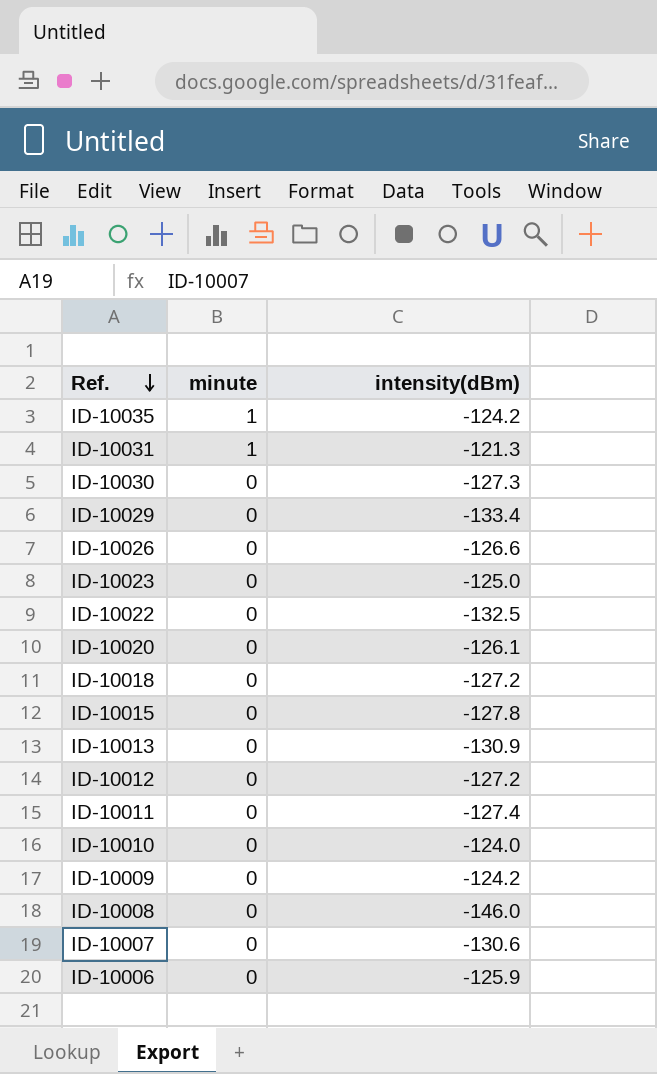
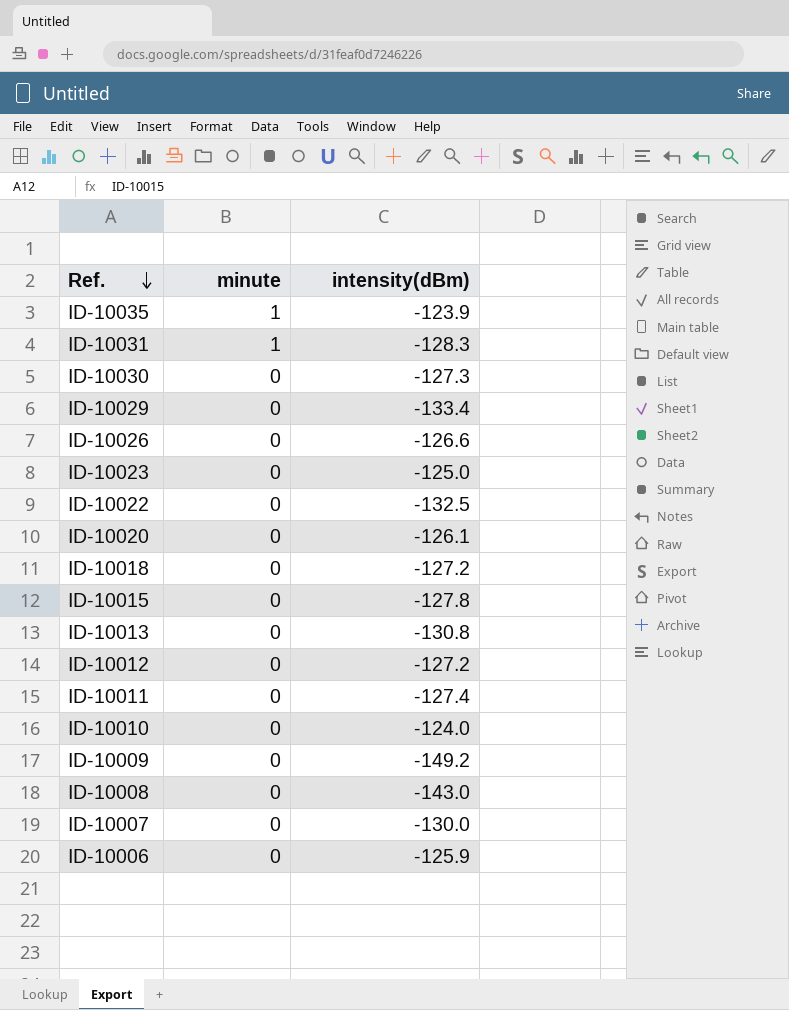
ID-10035 | intensity(dBm): -124.2 -> -123.9
ID-10031 | intensity(dBm): -121.3 -> -128.3
ID-10013 | intensity(dBm): -130.9 -> -130.8
ID-10009 | intensity(dBm): -124.2 -> -149.2
ID-10008 | intensity(dBm): -146.0 -> -143.0
ID-10007 | intensity(dBm): -130.6 -> -130.0

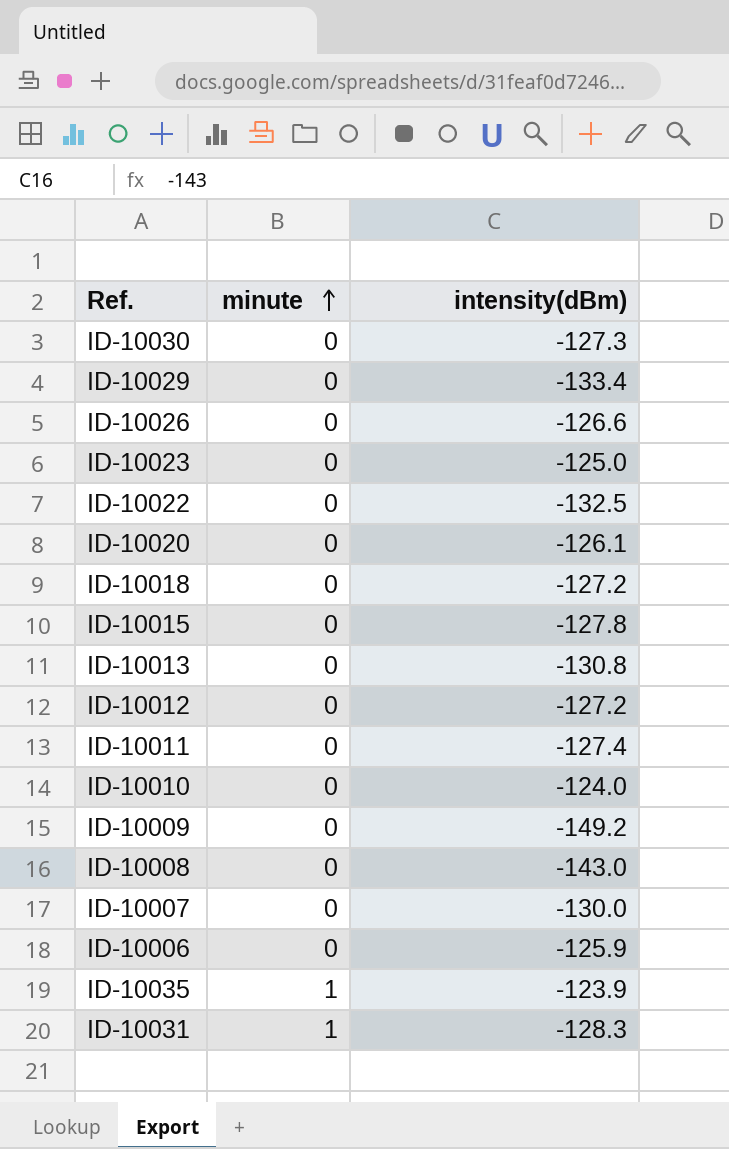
row order: Ref. descending -> minute ascending

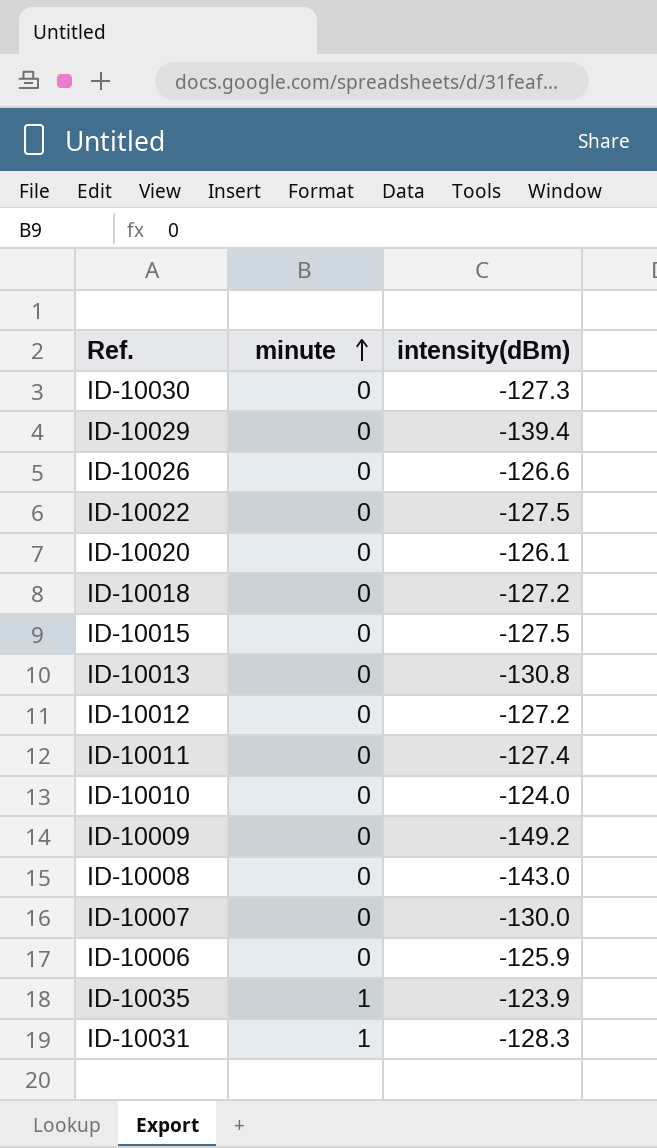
row ID-10023: 0 | -125.0 -> none
ID-10029 | intensity(dBm): -133.4 -> -139.4
ID-10022 | intensity(dBm): -132.5 -> -127.5
ID-10015 | intensity(dBm): -127.8 -> -127.5

